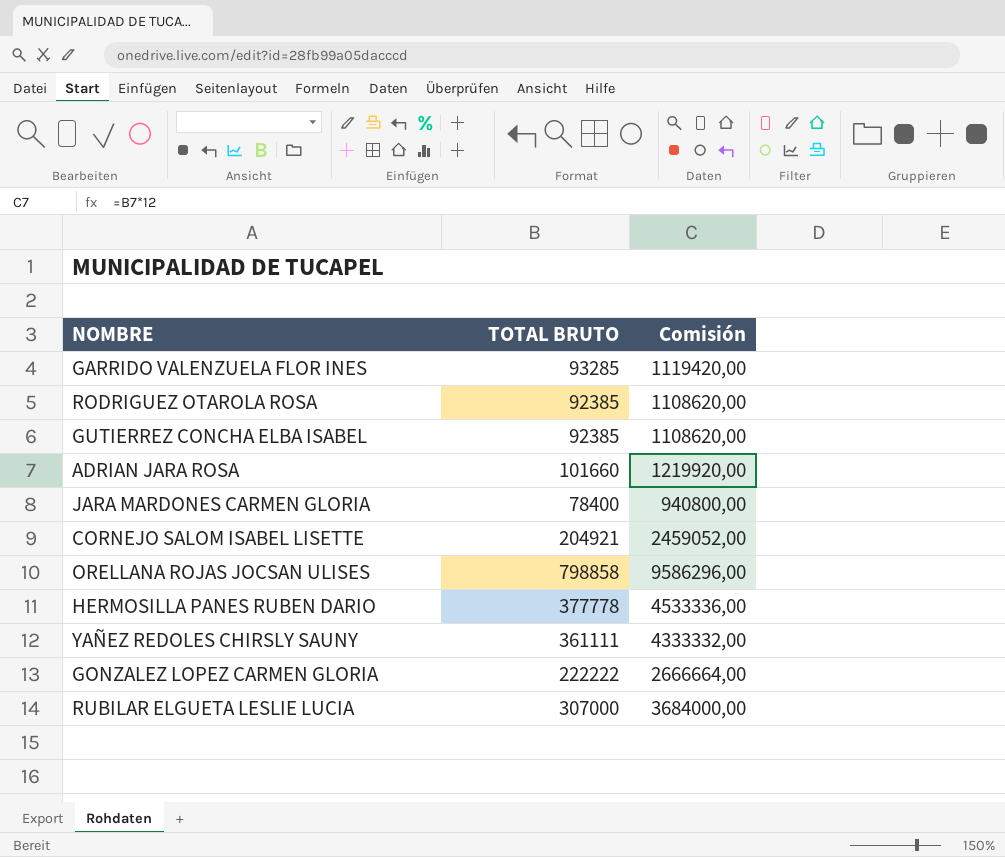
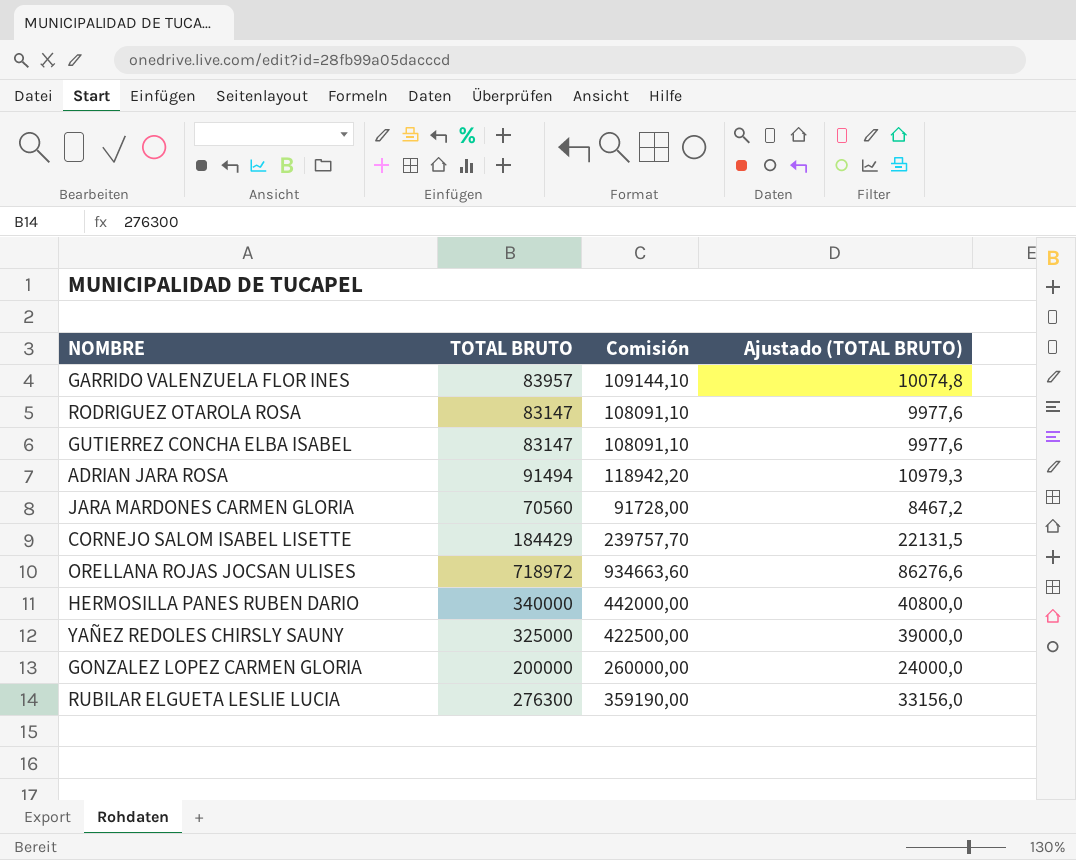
column Comisión | formula: [TOTAL BRUTO] * 12 -> [TOTAL BRUTO] * 1,3
column Ajustado (TOTAL BRUTO) | formula: none -> [TOTAL BRUTO] * 0,12
GARRIDO VALENZUELA FLOR INES | TOTAL BRUTO: 93285 -> 83957
RODRIGUEZ OTAROLA ROSA | TOTAL BRUTO: 92385 -> 83147
GUTIERREZ CONCHA ELBA ISABEL | TOTAL BRUTO: 92385 -> 83147
ADRIAN JARA ROSA | TOTAL BRUTO: 101660 -> 91494
JARA MARDONES CARMEN GLORIA | TOTAL BRUTO: 78400 -> 70560
CORNEJO SALOM ISABEL LISETTE | TOTAL BRUTO: 204921 -> 184429
ORELLANA ROJAS JOCSAN ULISES | TOTAL BRUTO: 798858 -> 718972
HERMOSILLA PANES RUBEN DARIO | TOTAL BRUTO: 377778 -> 340000
YAÑEZ REDOLES CHIRSLY SAUNY | TOTAL BRUTO: 361111 -> 325000
GONZALEZ LOPEZ CARMEN GLORIA | TOTAL BRUTO: 222222 -> 200000
RUBILAR ELGUETA LESLIE LUCIA | TOTAL BRUTO: 307000 -> 276300

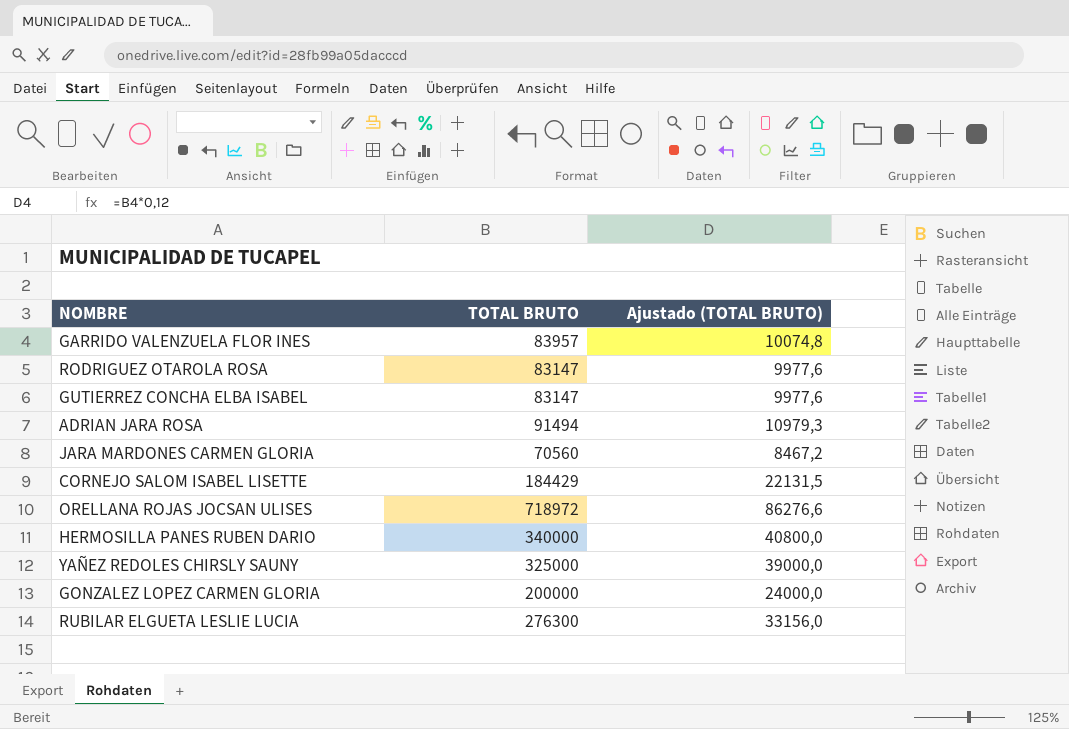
column Comisión | formula: [TOTAL BRUTO] * 1,3 -> none

